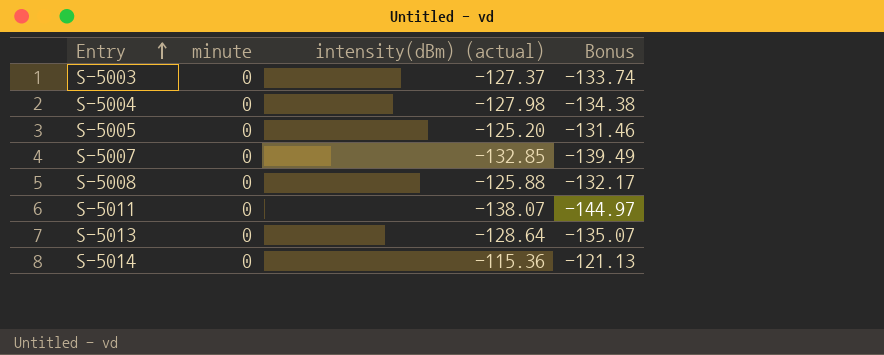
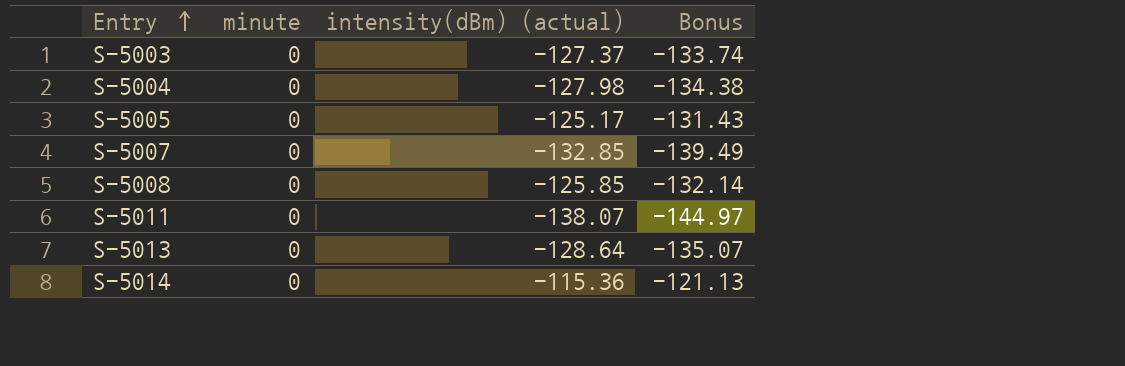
S-5005 | intensity(dBm) (actual): -125.20 -> -125.17
S-5005 | Bonus: -131.46 -> -131.43
S-5008 | intensity(dBm) (actual): -125.88 -> -125.85
S-5008 | Bonus: -132.17 -> -132.14

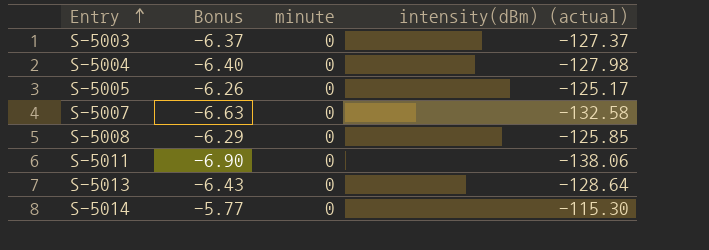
column Bonus | formula: [intensity(dBm) (actual)] * 1.05 -> [intensity(dBm) (actual)] * 0.05
column Bonus | position: 4 -> 2
S-5007 | intensity(dBm) (actual): -132.85 -> -132.58
S-5011 | intensity(dBm) (actual): -138.07 -> -138.06
S-5014 | intensity(dBm) (actual): -115.36 -> -115.30

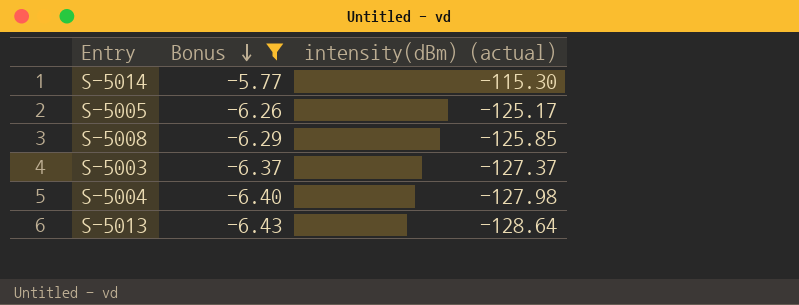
filter: none -> Bonus >= -6.43
row order: Entry ascending -> Bonus descending
column minute | position: 3 -> none

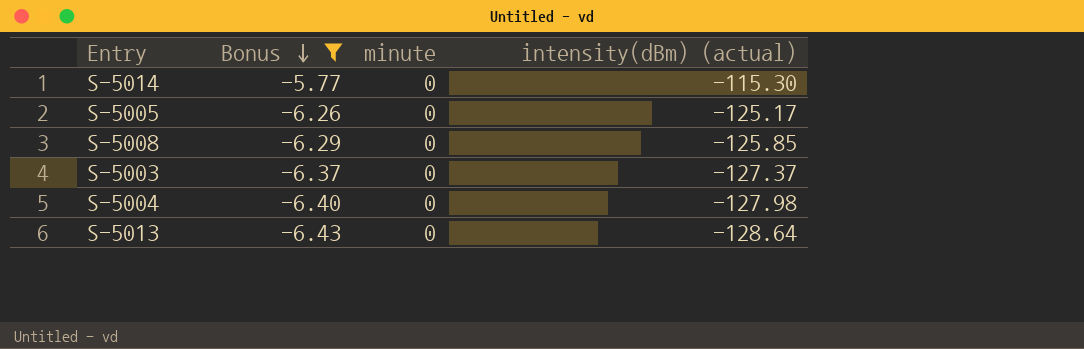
column minute | position: none -> 3

